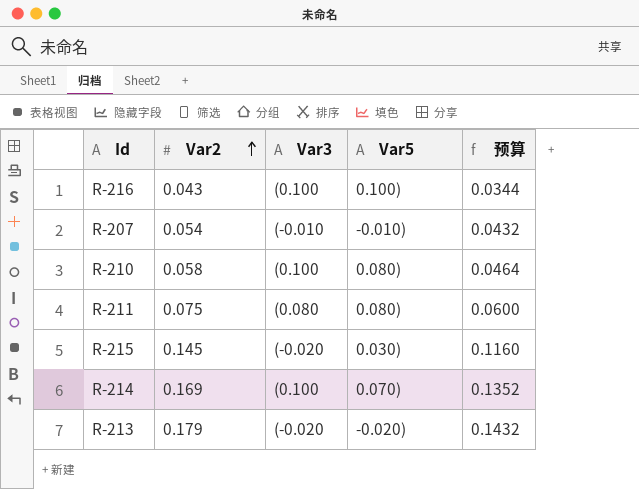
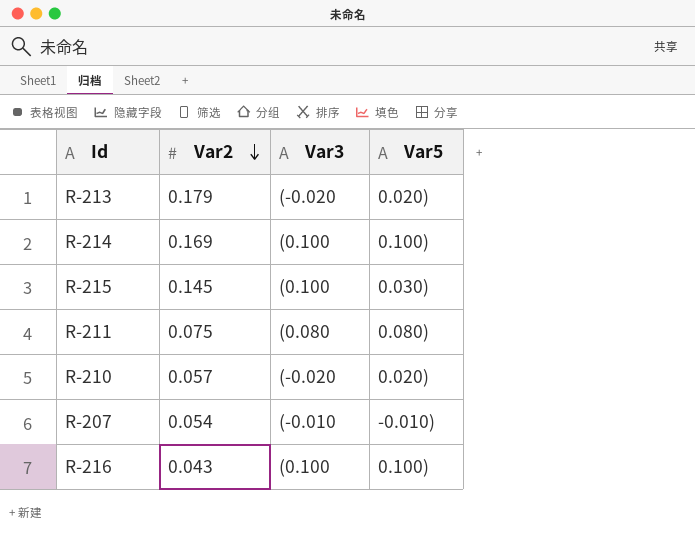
row order: Var2 ascending -> Var2 descending
column 预算 | formula: [Var2] * 0.8 -> none
R-213 | Var5: -0.020) -> 0.020)
R-214 | Var5: 0.070) -> 0.100)
R-215 | Var3: (-0.020 -> (0.100
R-210 | Var2: 0.058 -> 0.057
R-210 | Var3: (0.100 -> (-0.020
R-210 | Var5: 0.080) -> 0.020)

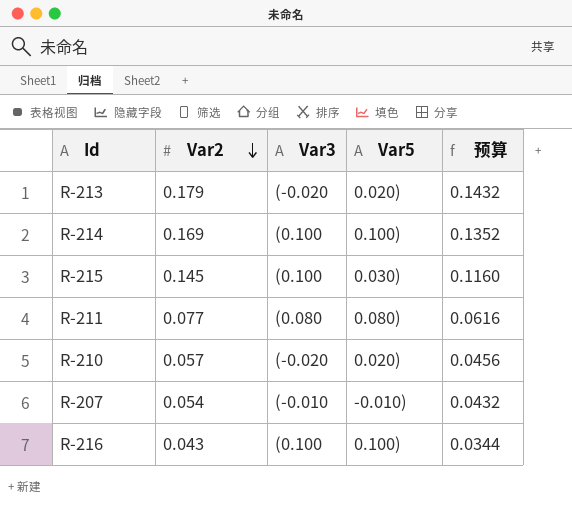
column 预算 | formula: none -> [Var2] * 0.8
R-211 | Var2: 0.075 -> 0.077

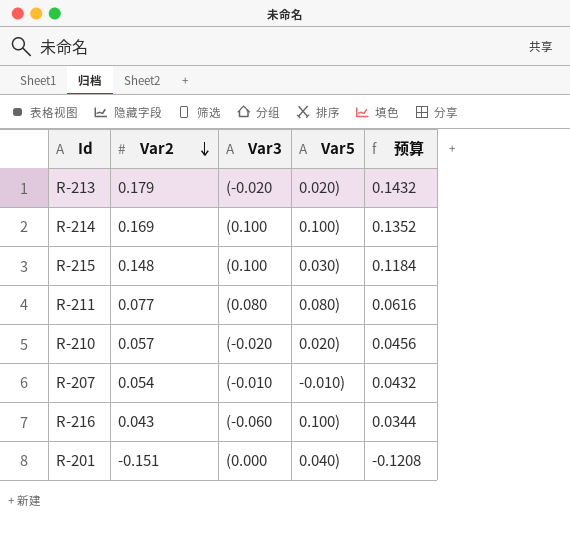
R-215 | Var2: 0.145 -> 0.148
R-215 | 预算: 0.1160 -> 0.1184
R-216 | Var3: (0.100 -> (-0.060
row R-201: none -> -0.151 | (0.000 | 0.040) | -0.1208

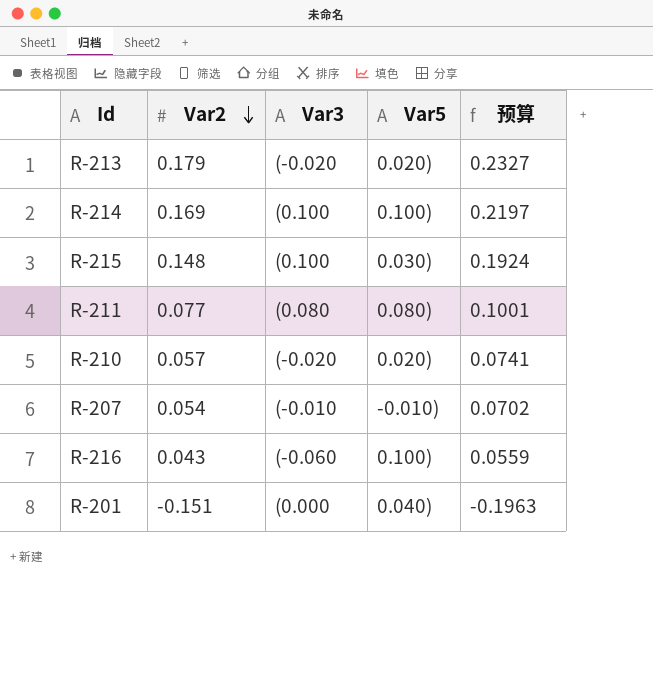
column 预算 | formula: [Var2] * 0.8 -> [Var2] * 1.3

